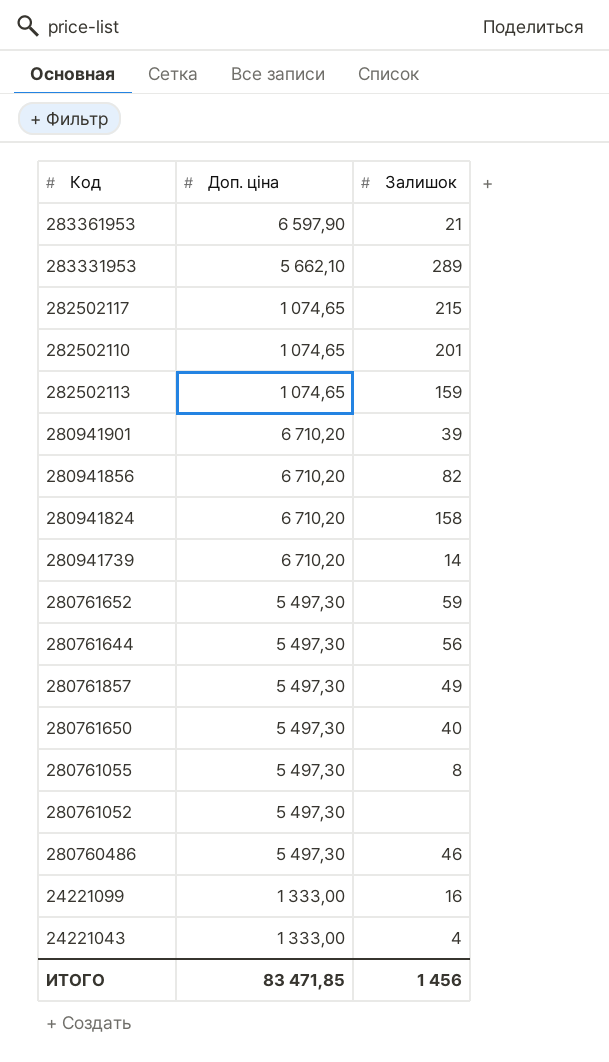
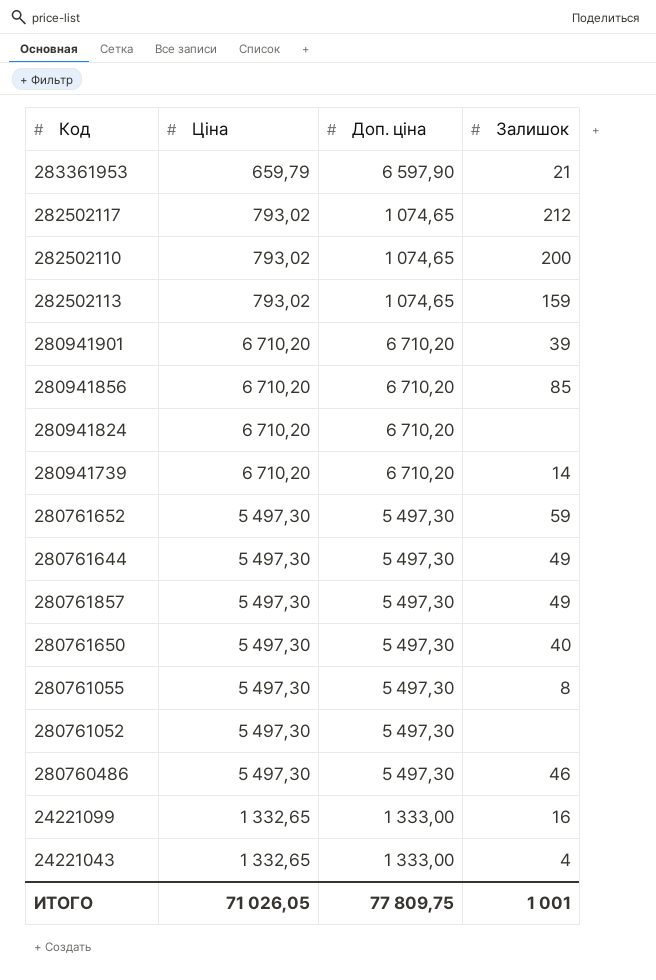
column Ціна | position: none -> 2
row 283331953: 5 662,10 | 289 -> none
282502117 | Залишок: 215 -> 212
282502110 | Залишок: 201 -> 200
280941856 | Залишок: 82 -> 85
280941824 | Залишок: 158 -> none
280761644 | Залишок: 56 -> 49
ИТОГО | Доп. ціна: 83 471,85 -> 77 809,75
ИТОГО | Залишок: 1 456 -> 1 001

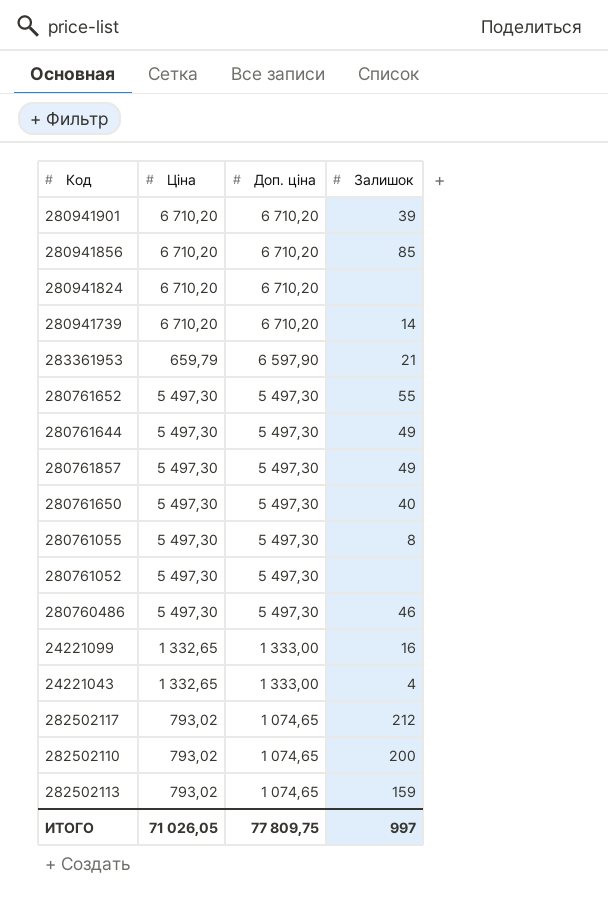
row order: none -> Доп. ціна descending
280761652 | Залишок: 59 -> 55
ИТОГО | Залишок: 1 001 -> 997

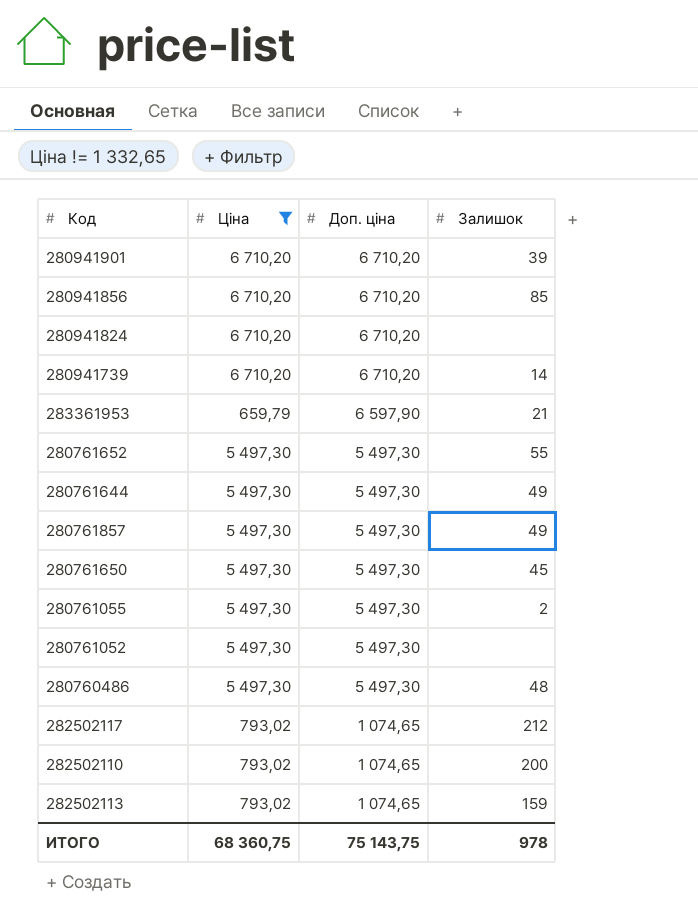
filter: none -> Ціна != 1 332,65
280761650 | Залишок: 40 -> 45
280761055 | Залишок: 8 -> 2
280760486 | Залишок: 46 -> 48
ИТОГО | Ціна: 71 026,05 -> 68 360,75
ИТОГО | Доп. ціна: 77 809,75 -> 75 143,75
ИТОГО | Залишок: 997 -> 978

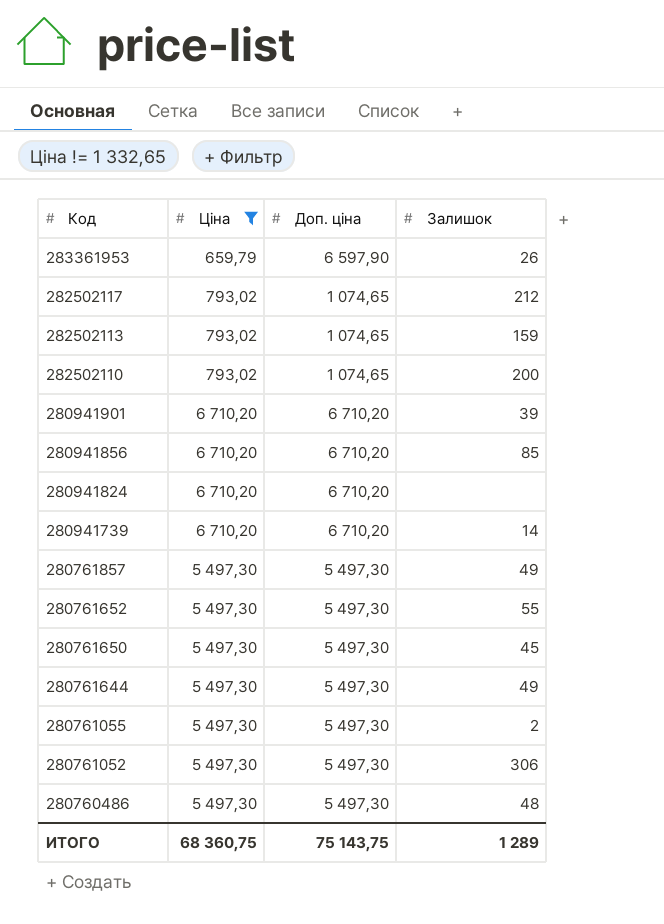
row order: Доп. ціна descending -> Код descending
283361953 | Залишок: 21 -> 26
280761052 | Залишок: none -> 306
ИТОГО | Залишок: 978 -> 1 289

